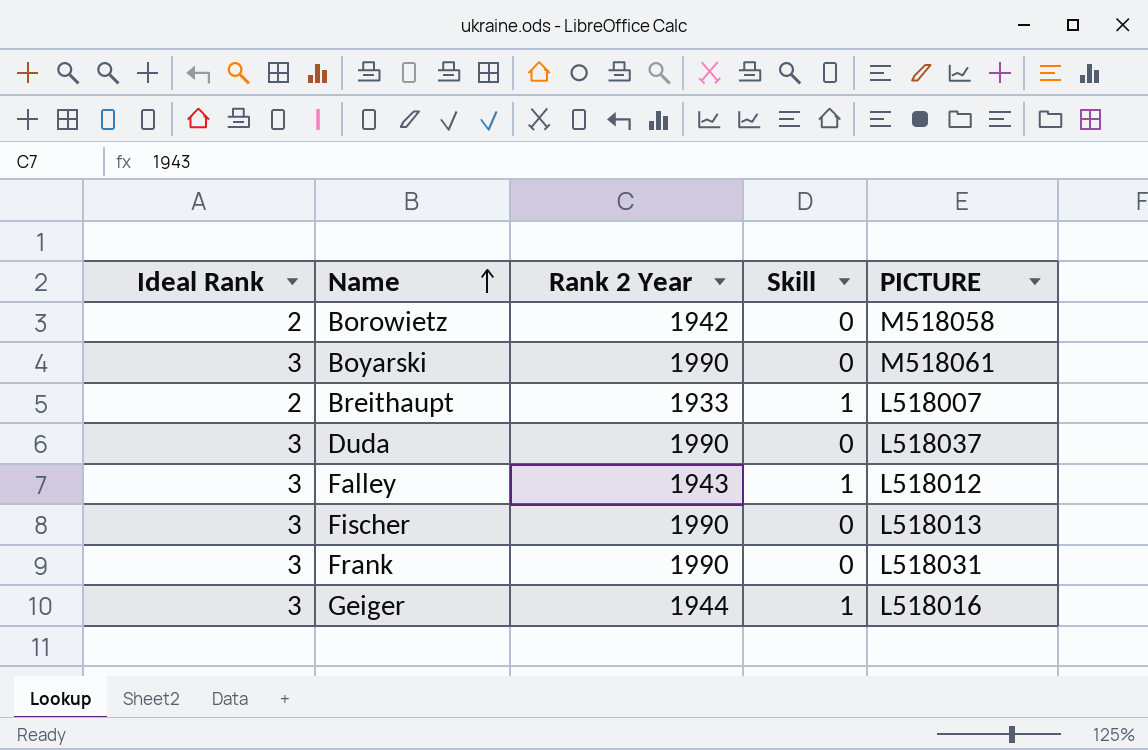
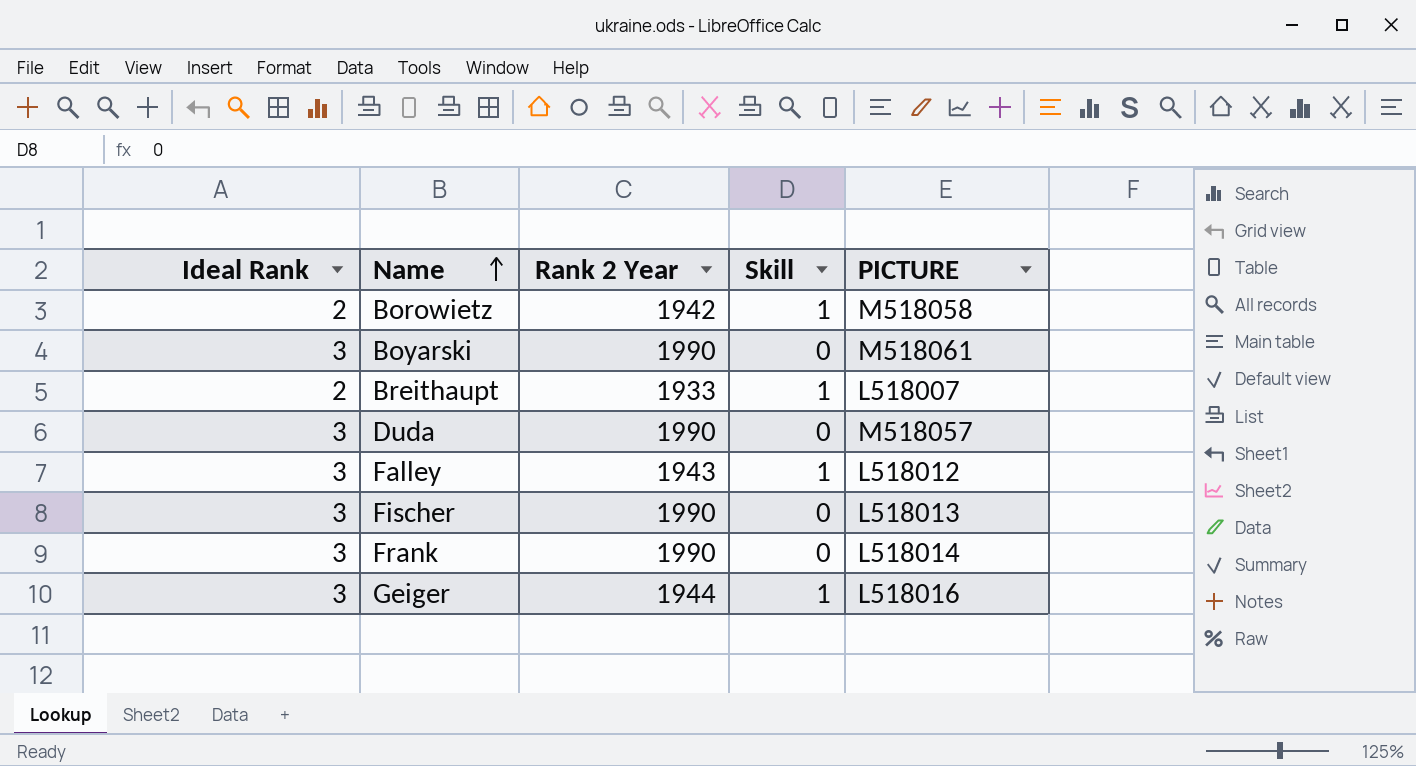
Borowietz | Skill: 0 -> 1
Duda | PICTURE: L518037 -> M518057
Frank | PICTURE: L518031 -> L518014

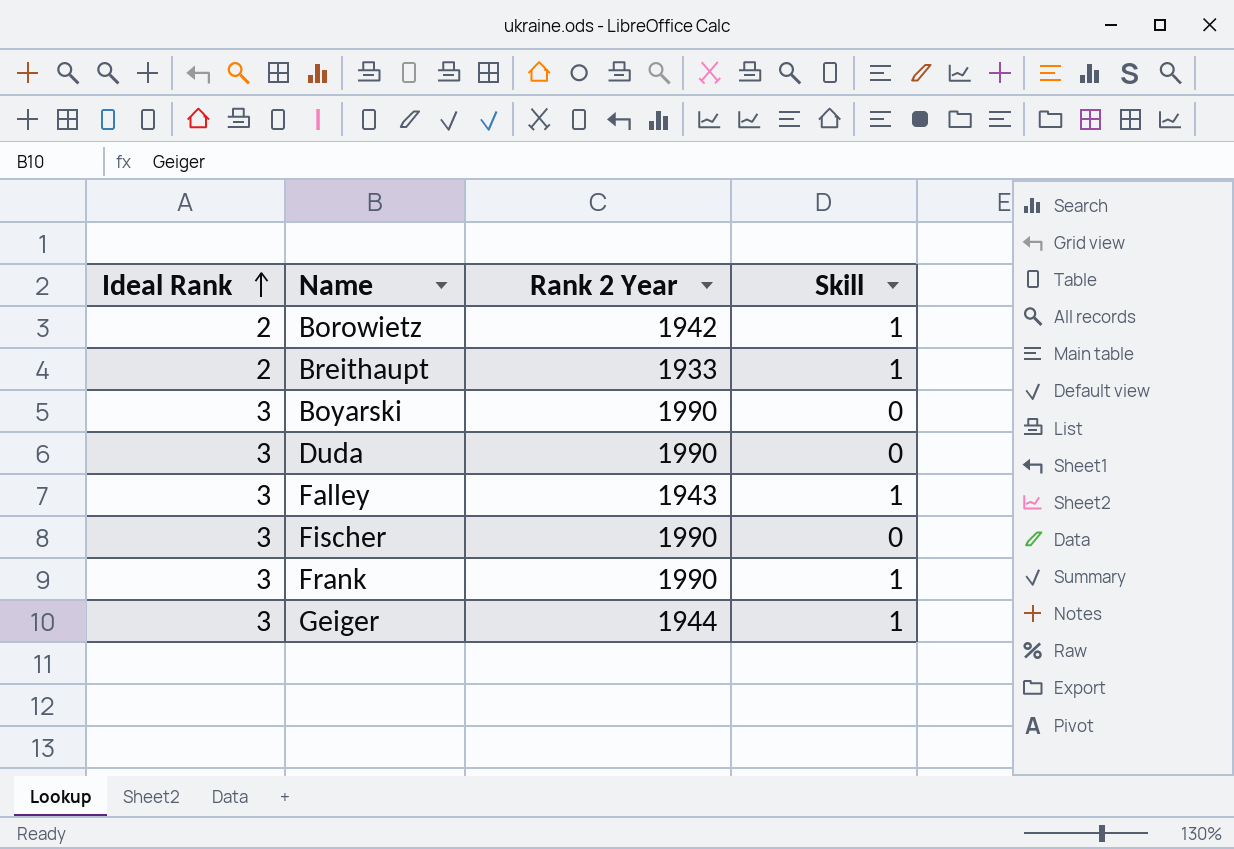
row order: Name ascending -> Ideal Rank ascending
column PICTURE | position: 5 -> none
Frank | Skill: 0 -> 1

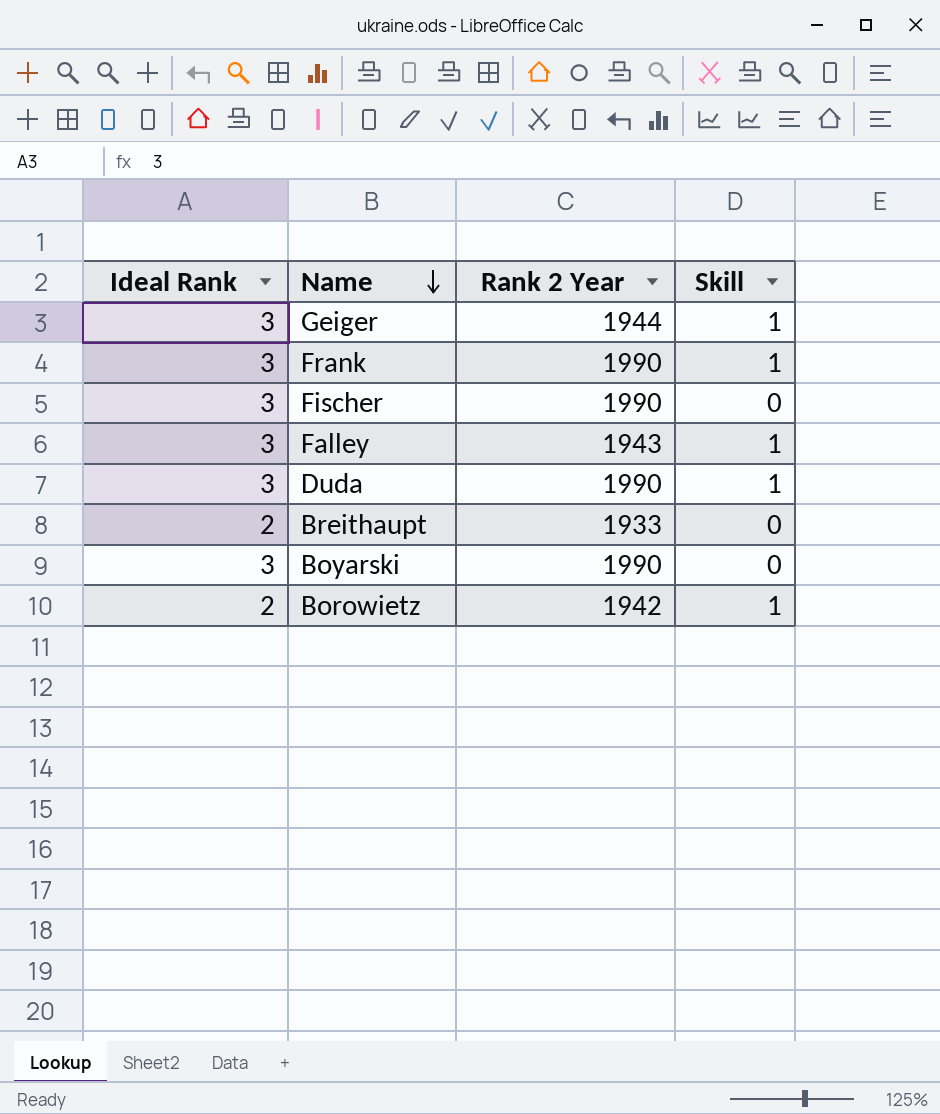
row order: Ideal Rank ascending -> Name descending
Duda | Skill: 0 -> 1
Breithaupt | Skill: 1 -> 0

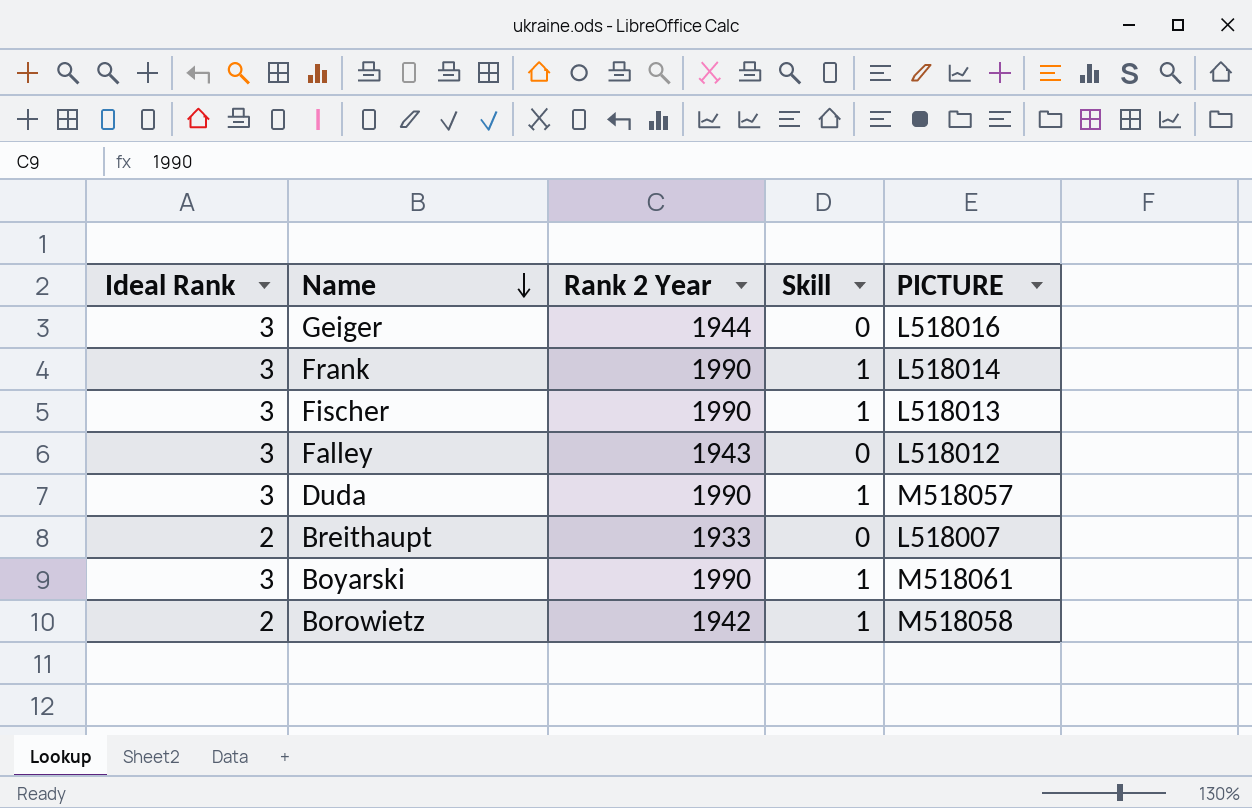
column PICTURE | position: none -> 5
Geiger | Skill: 1 -> 0
Fischer | Skill: 0 -> 1
Falley | Skill: 1 -> 0
Boyarski | Skill: 0 -> 1

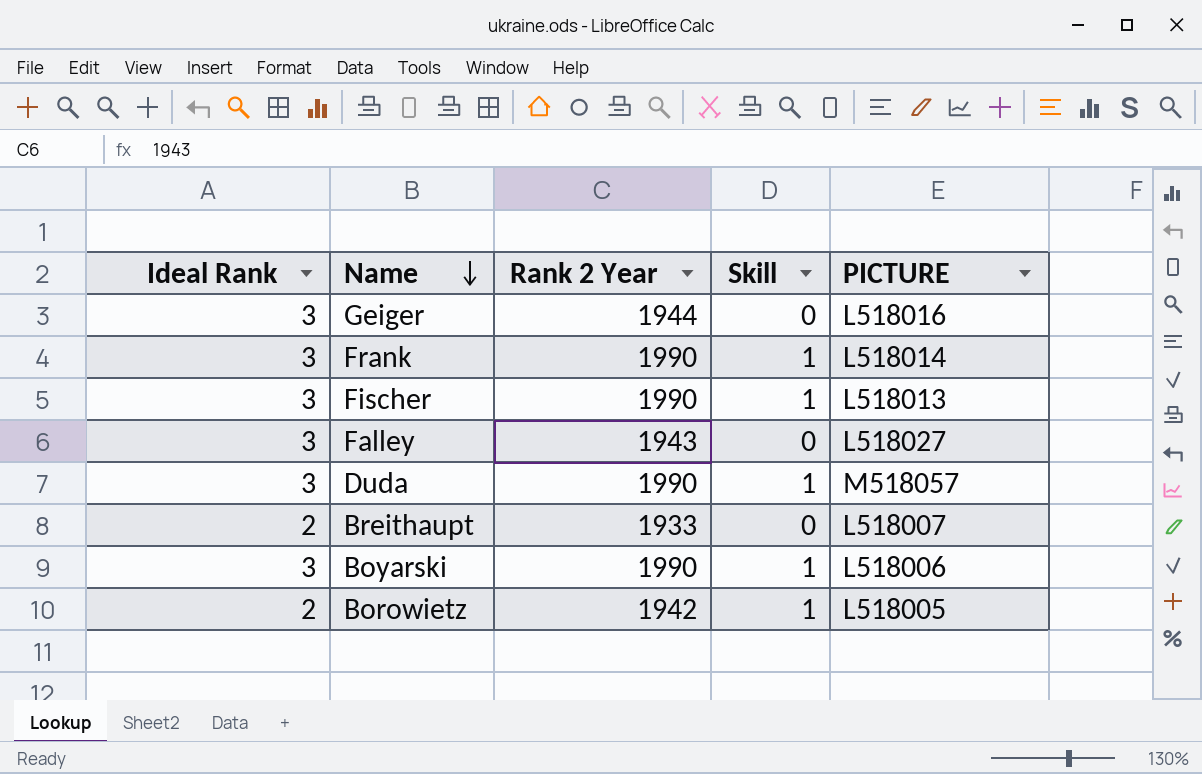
Falley | PICTURE: L518012 -> L518027
Boyarski | PICTURE: M518061 -> L518006
Borowietz | PICTURE: M518058 -> L518005

